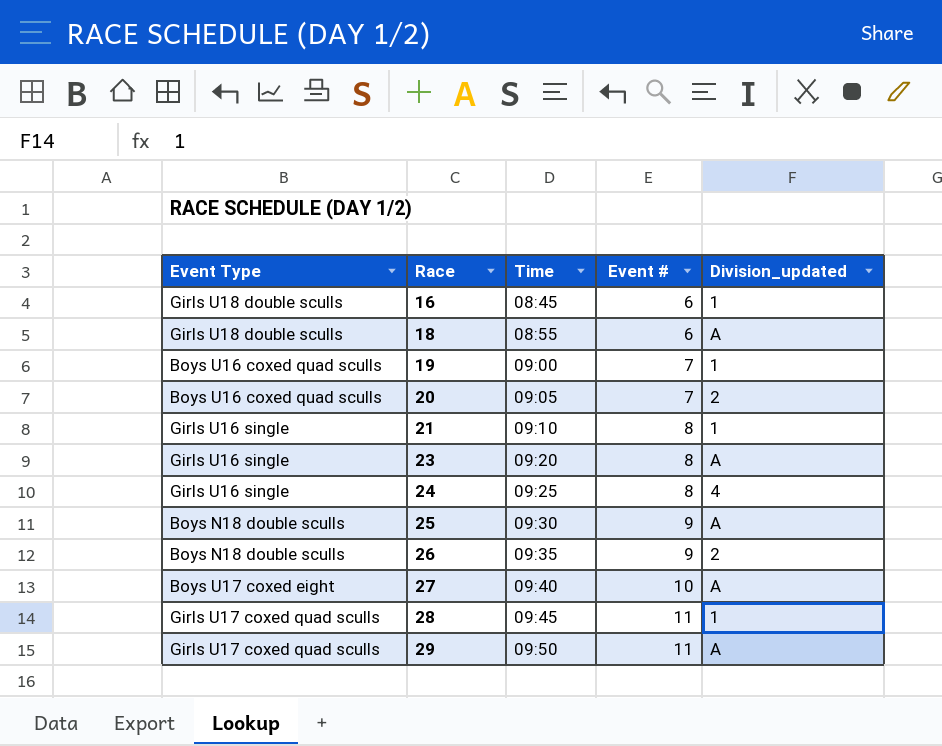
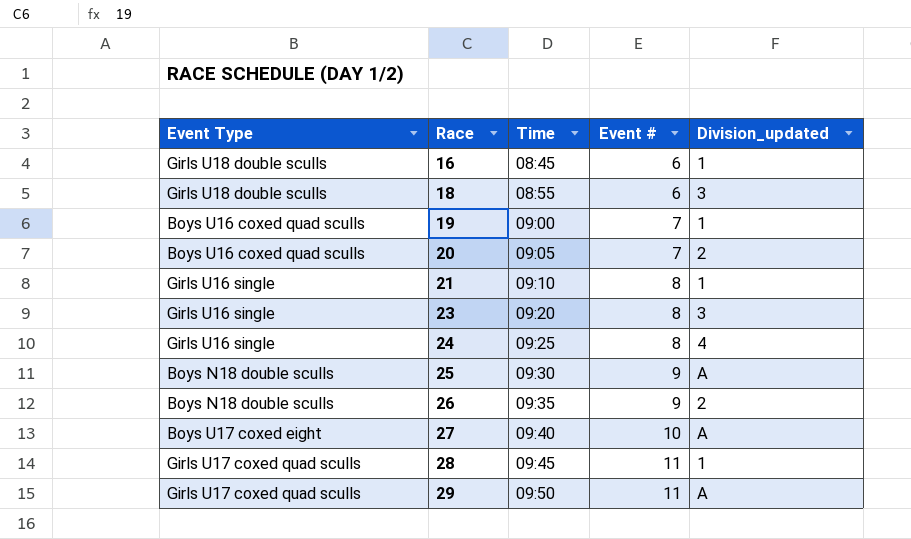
18 | Division_updated: A -> 3
23 | Division_updated: A -> 3

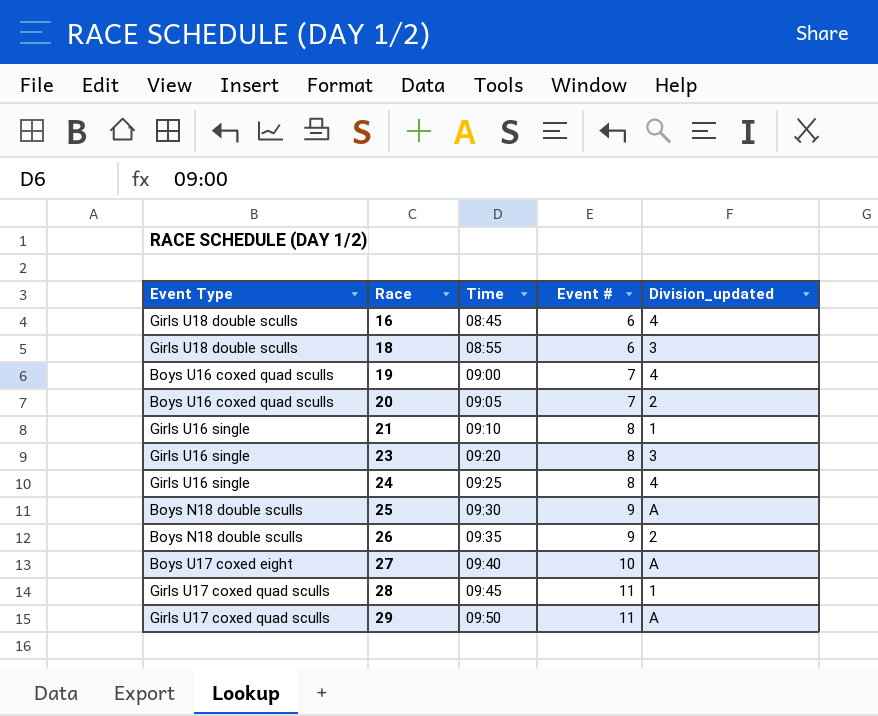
16 | Division_updated: 1 -> 4
19 | Division_updated: 1 -> 4

